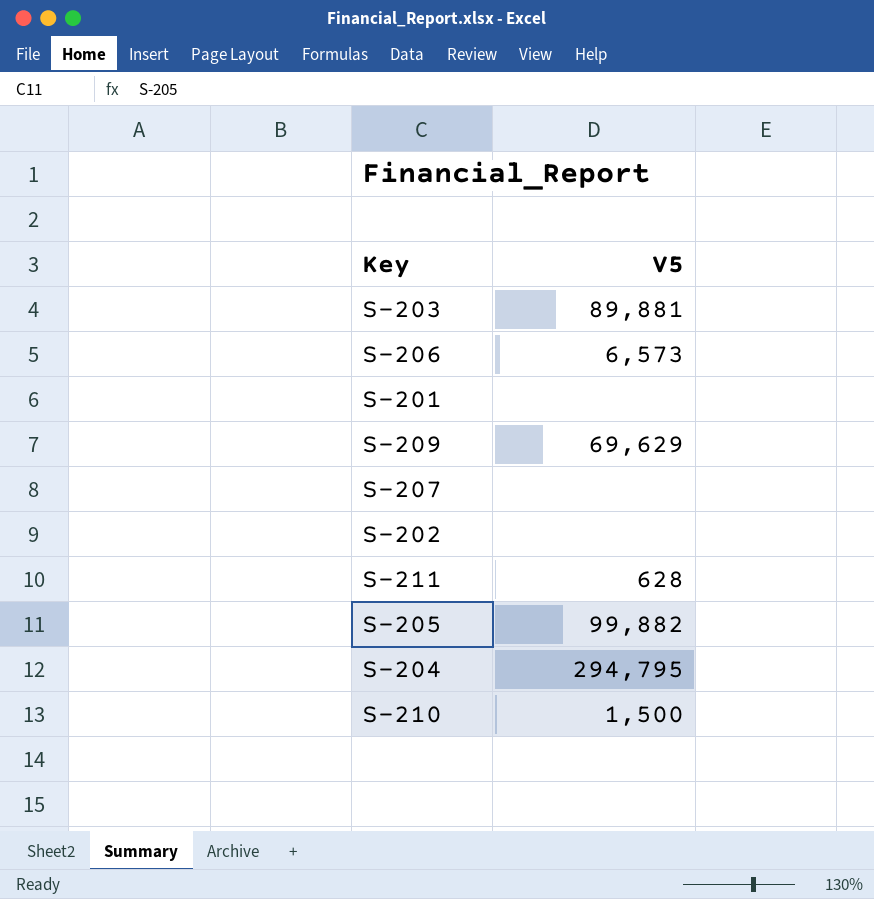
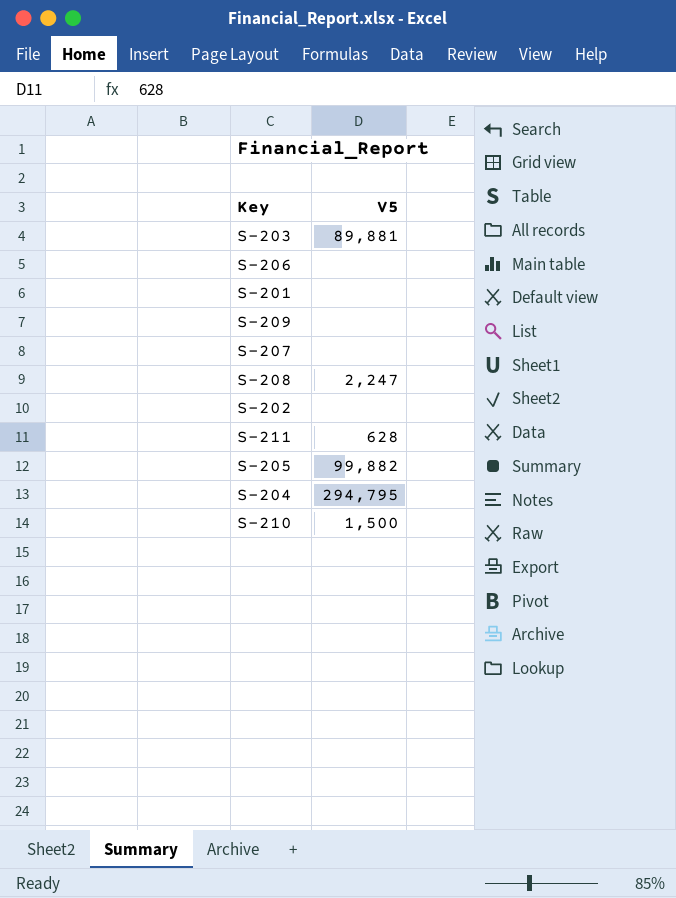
S-206 | V5: 6,573 -> none
S-209 | V5: 69,629 -> none
row S-208: none -> 2,247

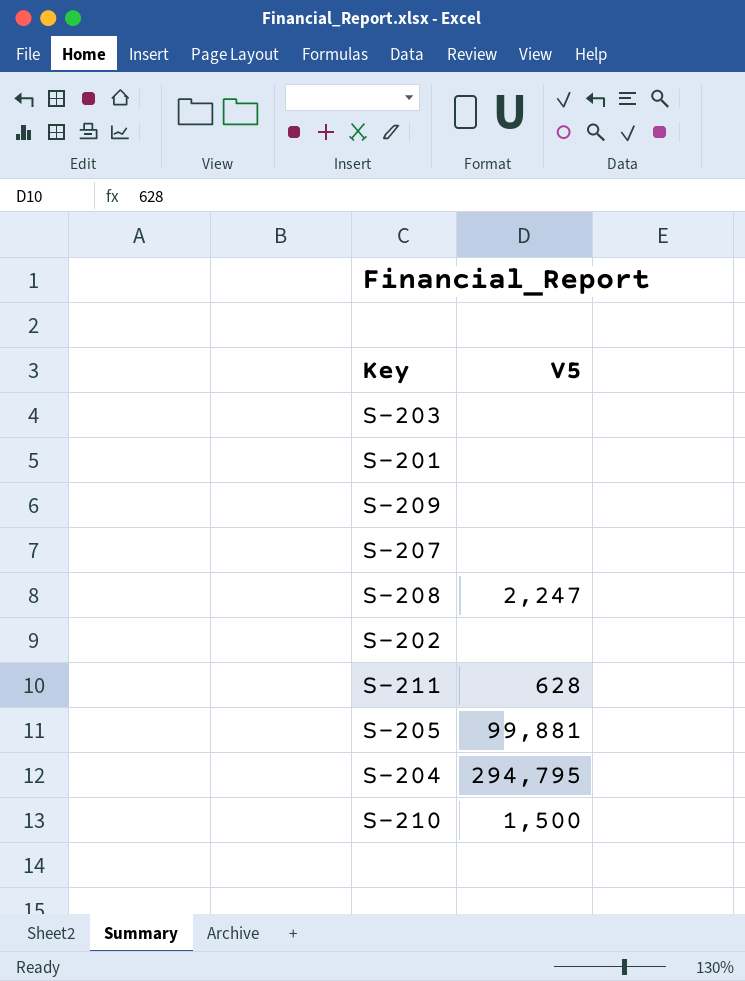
row S-206: none -> none
S-203 | V5: 89,881 -> none
S-205 | V5: 99,882 -> 99,881

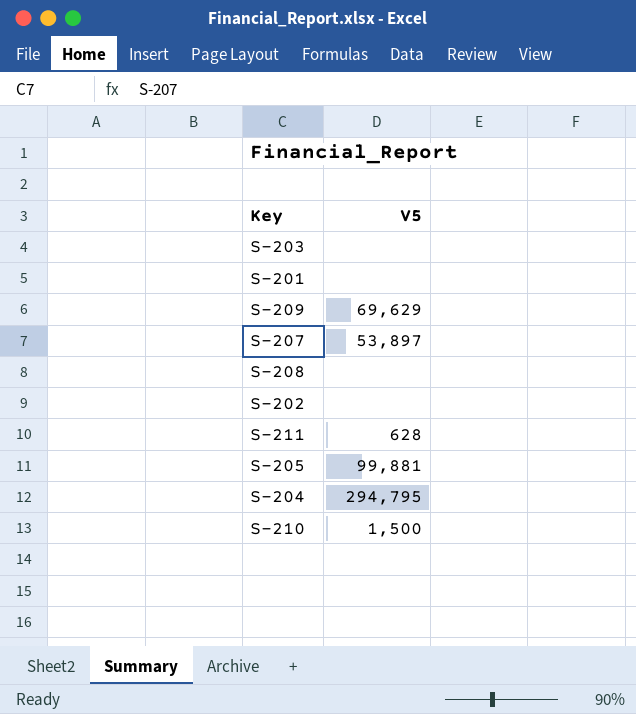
S-209 | V5: none -> 69,629
S-207 | V5: none -> 53,897
S-208 | V5: 2,247 -> none

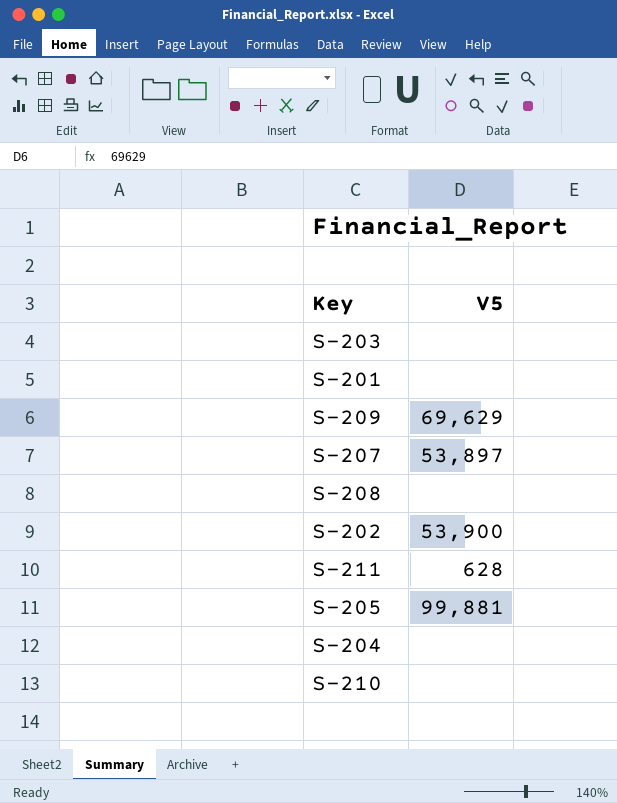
S-202 | V5: none -> 53,900
S-204 | V5: 294,795 -> none
S-210 | V5: 1,500 -> none

